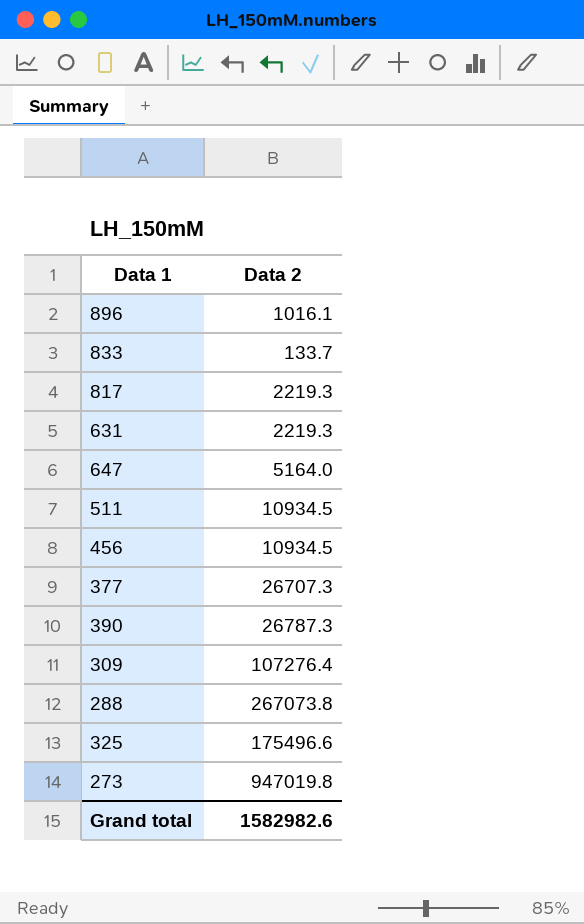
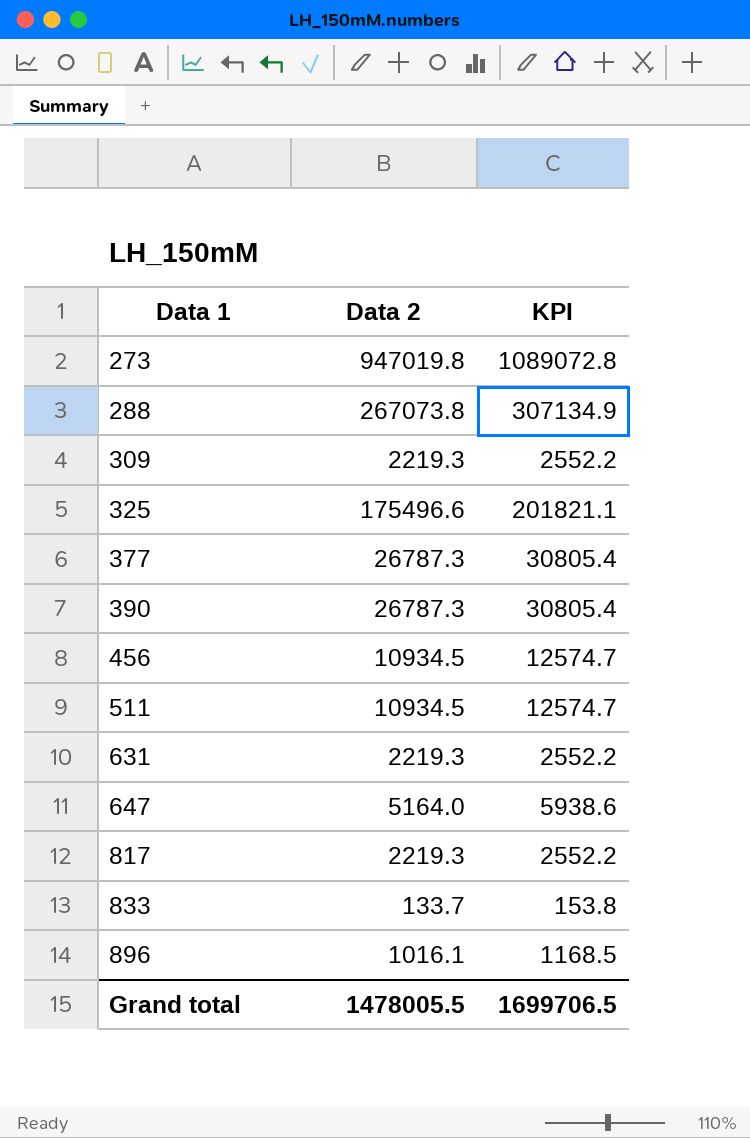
row order: none -> Data 1 ascending
column KPI | formula: none -> [Data 2] * 1.15
309 | Data 2: 107276.4 -> 2219.3
377 | Data 2: 26707.3 -> 26787.3
Grand total | Data 2: 1582982.6 -> 1478005.5

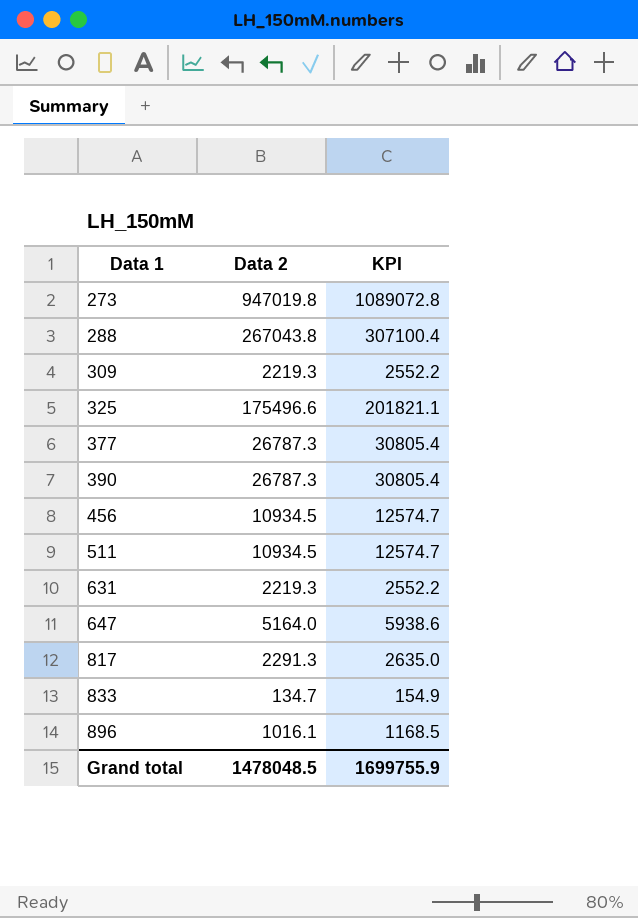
288 | Data 2: 267073.8 -> 267043.8
288 | KPI: 307134.9 -> 307100.4
817 | Data 2: 2219.3 -> 2291.3
817 | KPI: 2552.2 -> 2635.0
833 | Data 2: 133.7 -> 134.7
833 | KPI: 153.8 -> 154.9
Grand total | Data 2: 1478005.5 -> 1478048.5
Grand total | KPI: 1699706.5 -> 1699755.9

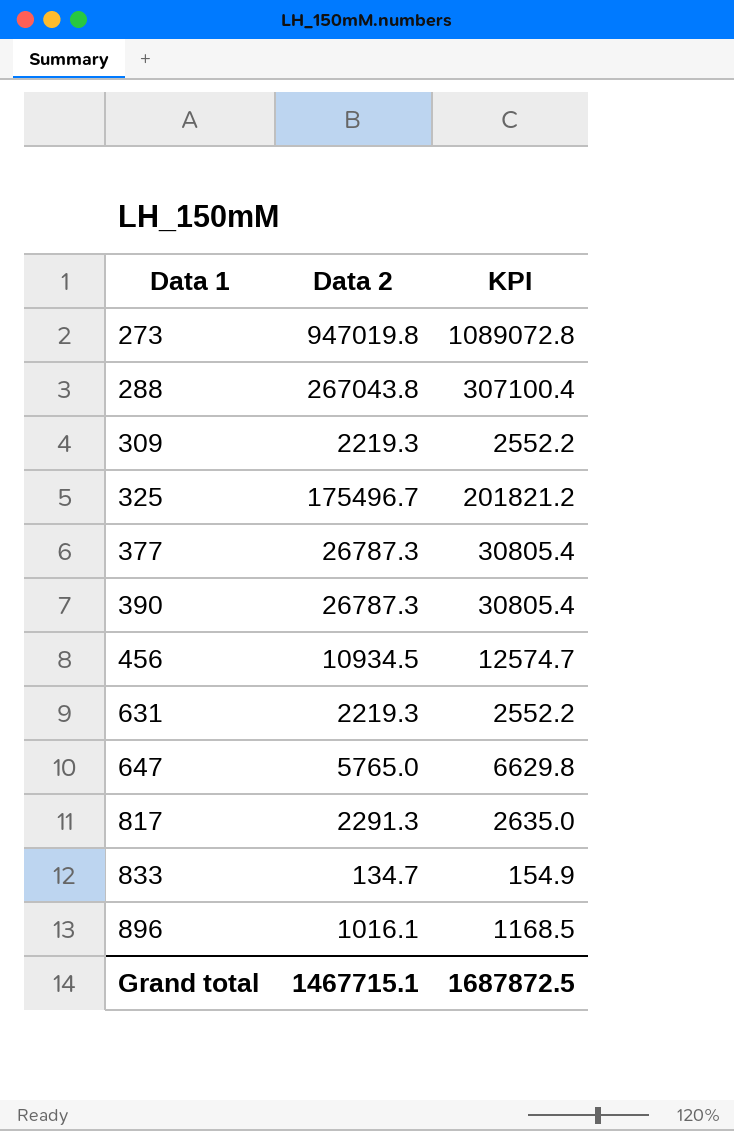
row 511: 10934.5 | 12574.7 -> none
325 | Data 2: 175496.6 -> 175496.7
325 | KPI: 201821.1 -> 201821.2
647 | Data 2: 5164.0 -> 5765.0
647 | KPI: 5938.6 -> 6629.8
Grand total | Data 2: 1478048.5 -> 1467715.1
Grand total | KPI: 1699755.9 -> 1687872.5

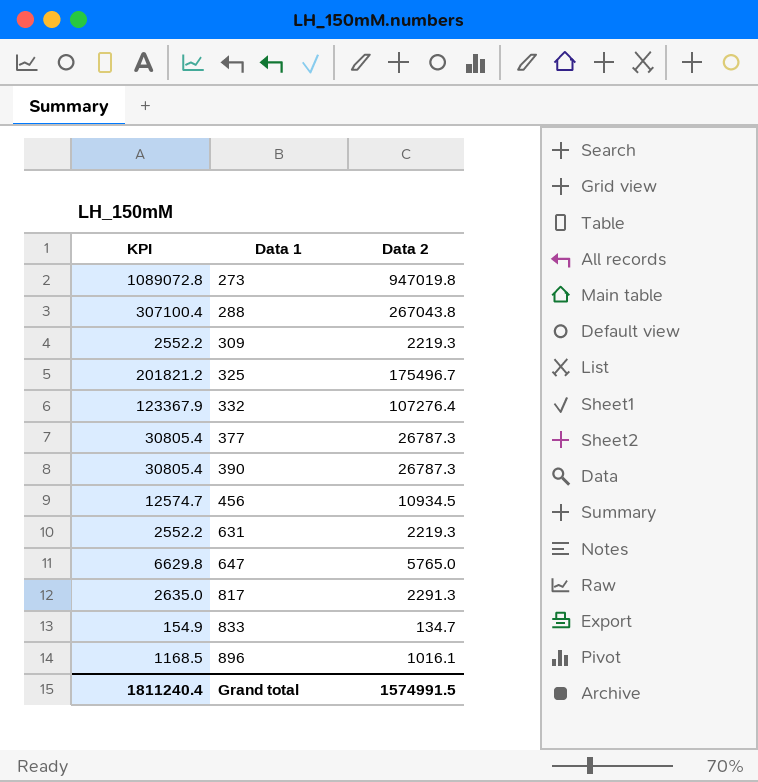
column KPI | position: 3 -> 1
row 332: none -> 123367.9 | 107276.4
Grand total | KPI: 1687872.5 -> 1811240.4
Grand total | Data 2: 1467715.1 -> 1574991.5

